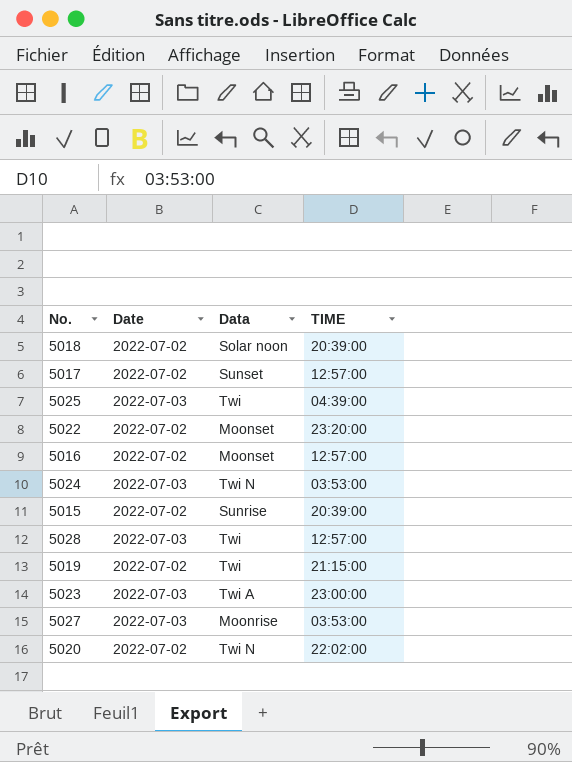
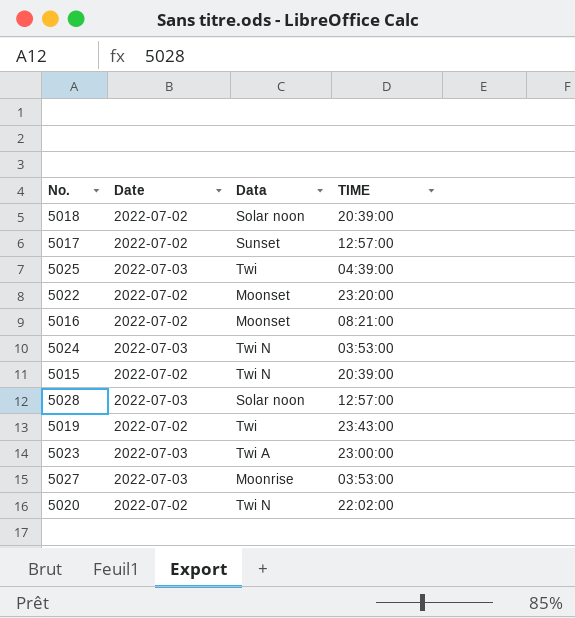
5016 | TIME: 12:57:00 -> 08:21:00
5015 | Data: Sunrise -> Twi N
5028 | Data: Twi -> Solar noon
5019 | TIME: 21:15:00 -> 23:43:00

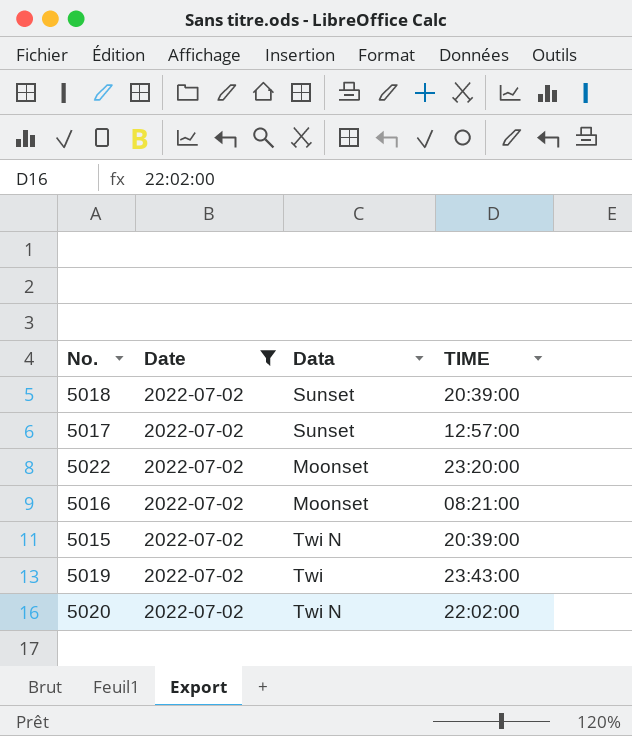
filter: none -> Date = 2022-07-02
5018 | Data: Solar noon -> Sunset

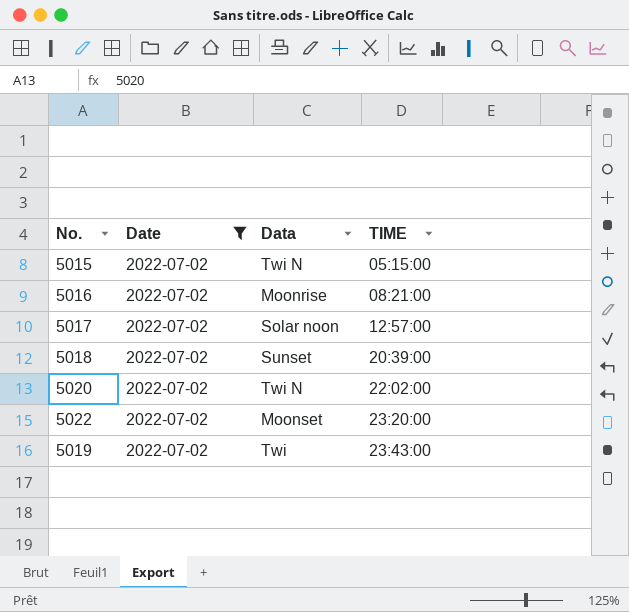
row order: none -> TIME ascending
5015 | TIME: 20:39:00 -> 05:15:00
5016 | Data: Moonset -> Moonrise
5017 | Data: Sunset -> Solar noon

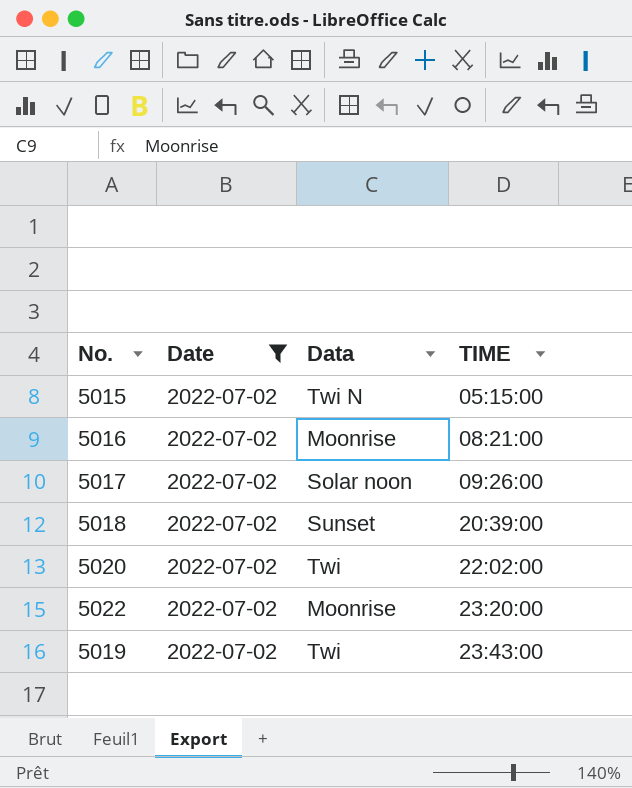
5017 | TIME: 12:57:00 -> 09:26:00
5020 | Data: Twi N -> Twi
5022 | Data: Moonset -> Moonrise

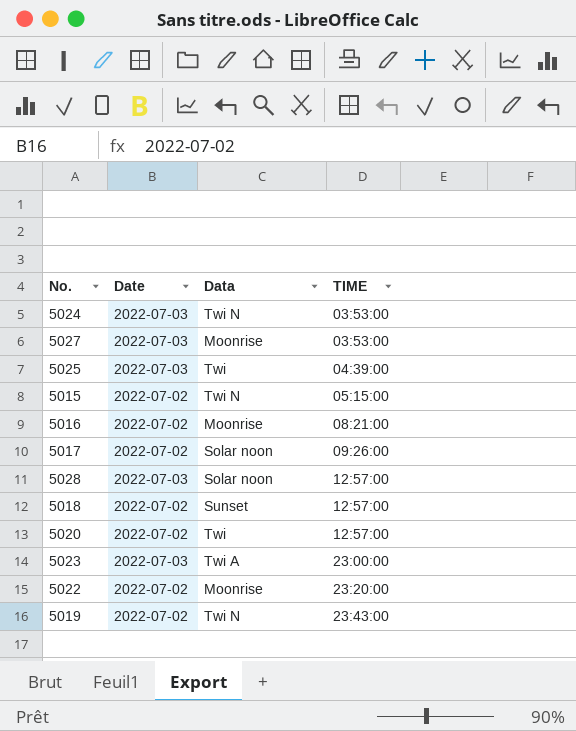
filter: Date = 2022-07-02 -> none
5018 | TIME: 20:39:00 -> 12:57:00
5020 | TIME: 22:02:00 -> 12:57:00
5019 | Data: Twi -> Twi N

